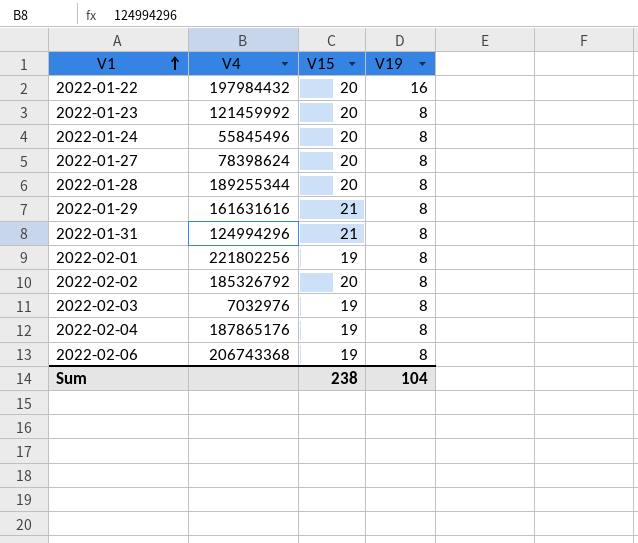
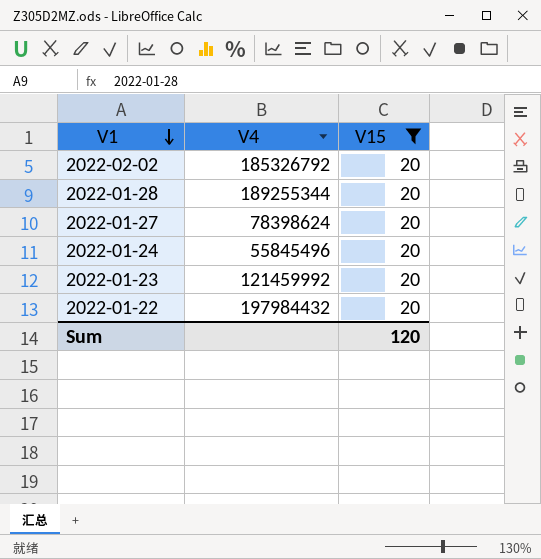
filter: none -> V15 = 20
row order: V1 ascending -> V1 descending
column V19 | position: 4 -> none
Sum | V15: 238 -> 120

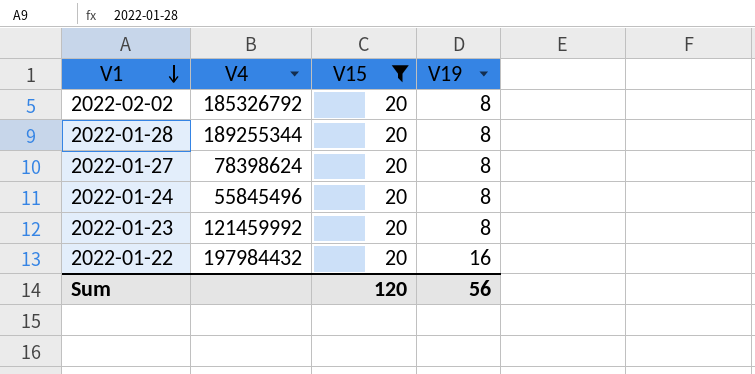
column V19 | position: none -> 4

